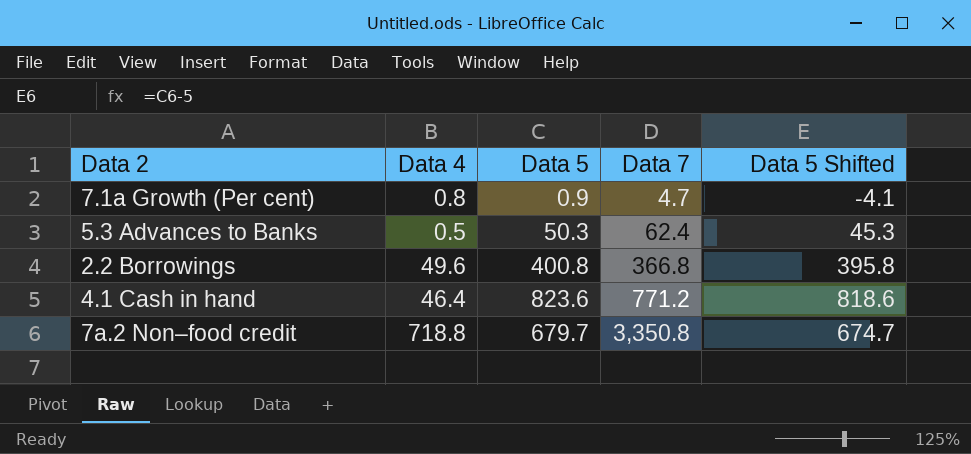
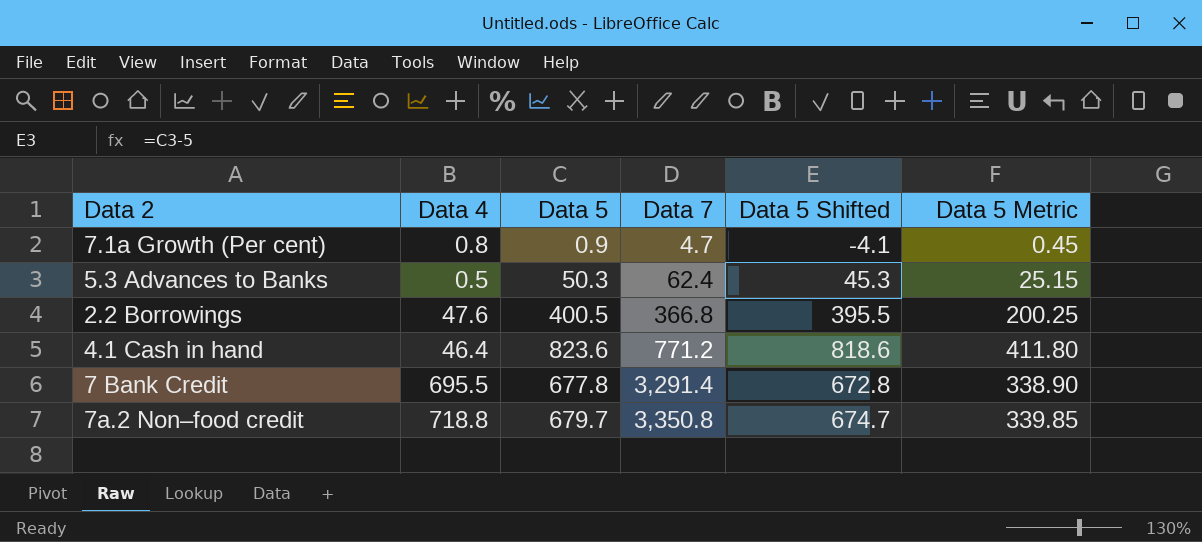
column Data 5 Metric | formula: none -> [Data 5] * 0.5
2.2 Borrowings | Data 4: 49.6 -> 47.6
2.2 Borrowings | Data 5: 400.8 -> 400.5
2.2 Borrowings | Data 5 Shifted: 395.8 -> 395.5
row 7 Bank Credit: none -> 695.5 | 677.8 | 3,291.4 | 672.8 | 338.90

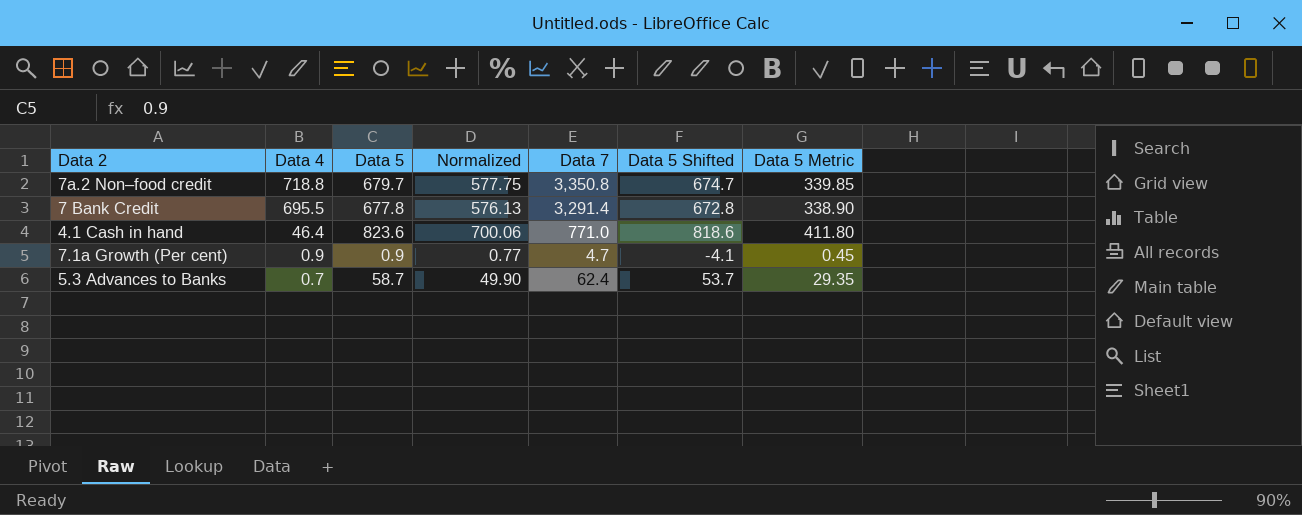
row order: Data 7 ascending -> Data 4 descending
column Normalized | formula: none -> [Data 5] * 0.85
row 2.2 Borrowings: 47.6 | 400.5 | 366.8 | 395.5 | 200.25 -> none
4.1 Cash in hand | Data 7: 771.2 -> 771.0
7.1a Growth (Per cent) | Data 4: 0.8 -> 0.9
5.3 Advances to Banks | Data 4: 0.5 -> 0.7
5.3 Advances to Banks | Data 5: 50.3 -> 58.7
5.3 Advances to Banks | Data 5 Shifted: 45.3 -> 53.7
5.3 Advances to Banks | Data 5 Metric: 25.15 -> 29.35

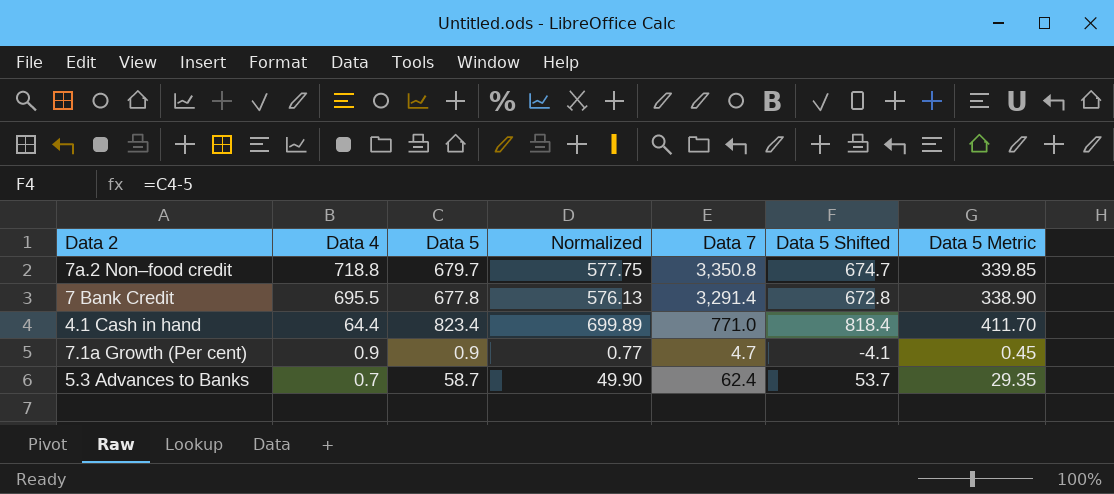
4.1 Cash in hand | Data 4: 46.4 -> 64.4
4.1 Cash in hand | Data 5: 823.6 -> 823.4
4.1 Cash in hand | Normalized: 700.06 -> 699.89
4.1 Cash in hand | Data 5 Shifted: 818.6 -> 818.4
4.1 Cash in hand | Data 5 Metric: 411.80 -> 411.70

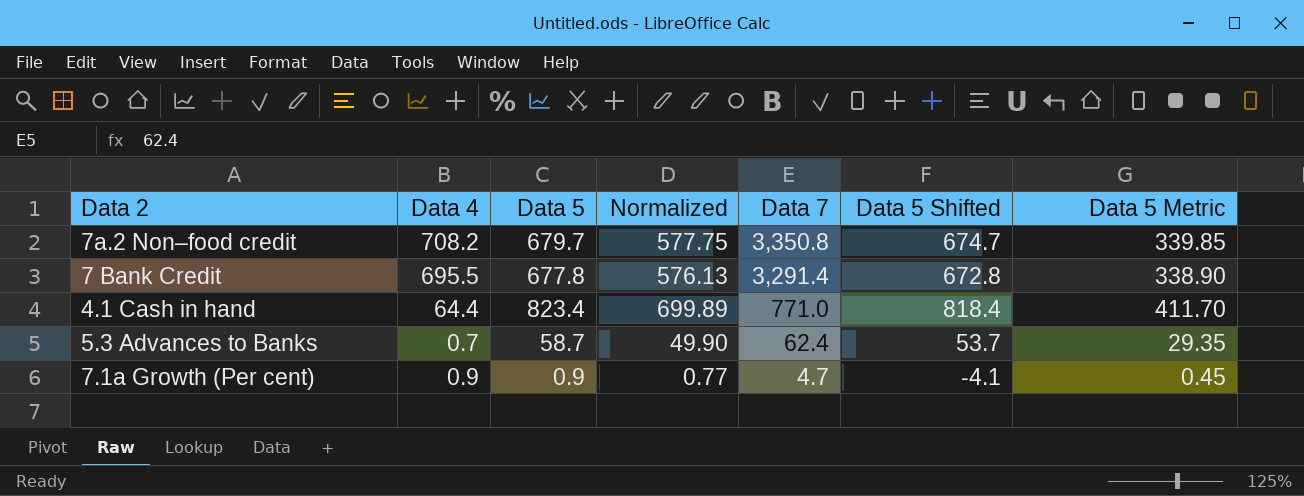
row order: Data 4 descending -> Data 7 descending
7a.2 Non–food credit | Data 4: 718.8 -> 708.2

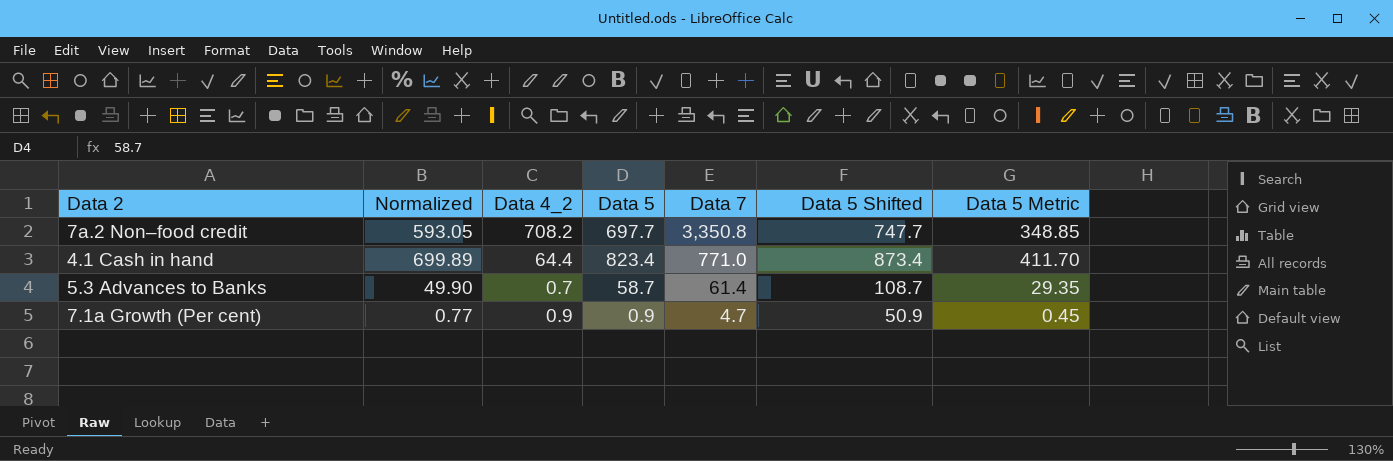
column Normalized | position: 4 -> 2
column name: Data 4 -> Data 4_2
column Data 5 Shifted | formula: [Data 5] - 5 -> [Data 5] + 50
row 7 Bank Credit: 695.5 | 677.8 | 576.13 | 3,291.4 | 672.8 | 338.90 -> none
7a.2 Non–food credit | Normalized: 577.75 -> 593.05
7a.2 Non–food credit | Data 5: 679.7 -> 697.7
7a.2 Non–food credit | Data 5 Metric: 339.85 -> 348.85
5.3 Advances to Banks | Data 7: 62.4 -> 61.4

